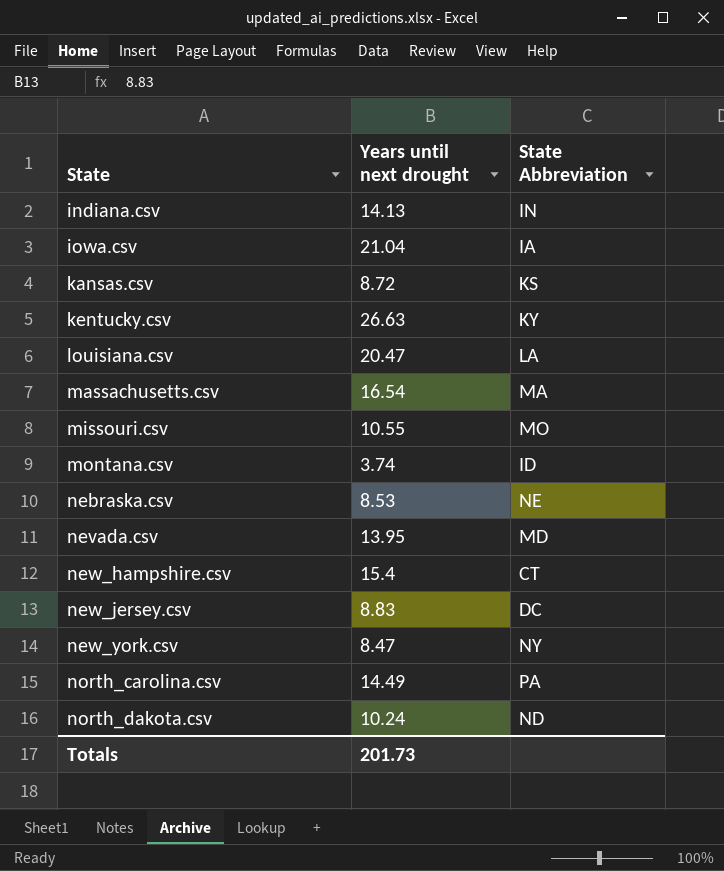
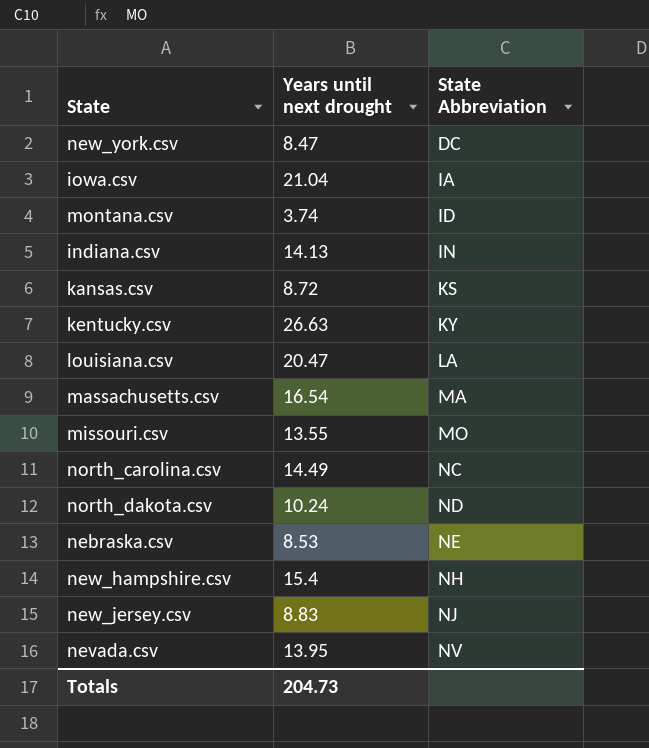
row order: State ascending -> State Abbreviation ascending
new_york.csv | State Abbreviation: NY -> DC
missouri.csv | Years until next drought: 10.55 -> 13.55
north_carolina.csv | State Abbreviation: PA -> NC
new_hampshire.csv | State Abbreviation: CT -> NH
new_jersey.csv | State Abbreviation: DC -> NJ
nevada.csv | State Abbreviation: MD -> NV
Totals | Years until next drought: 201.73 -> 204.73

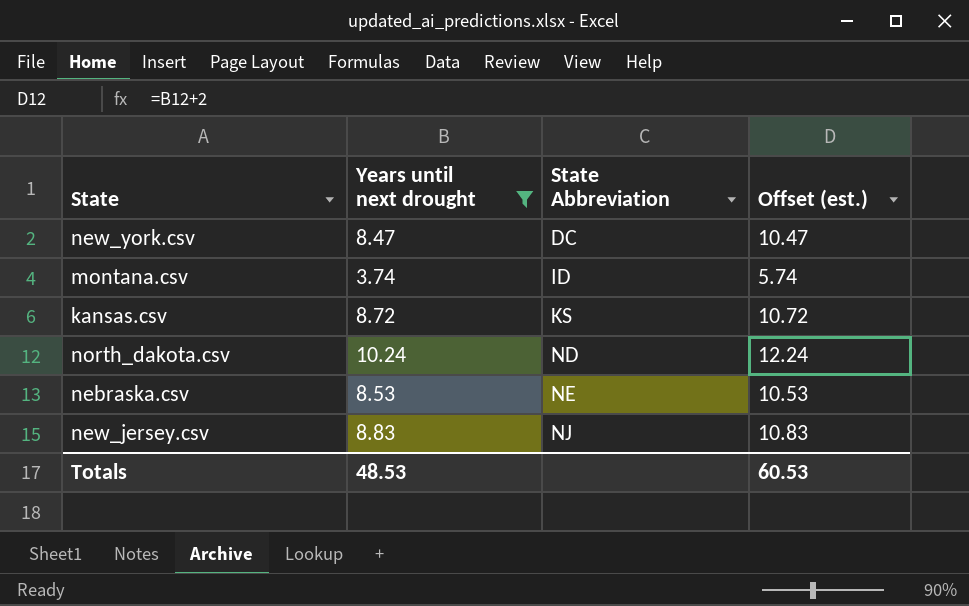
filter: none -> Years until next drought <= 10.24
column Offset (est.) | formula: none -> [Years until next drought] + 2
Totals | Years until next drought: 204.73 -> 48.53

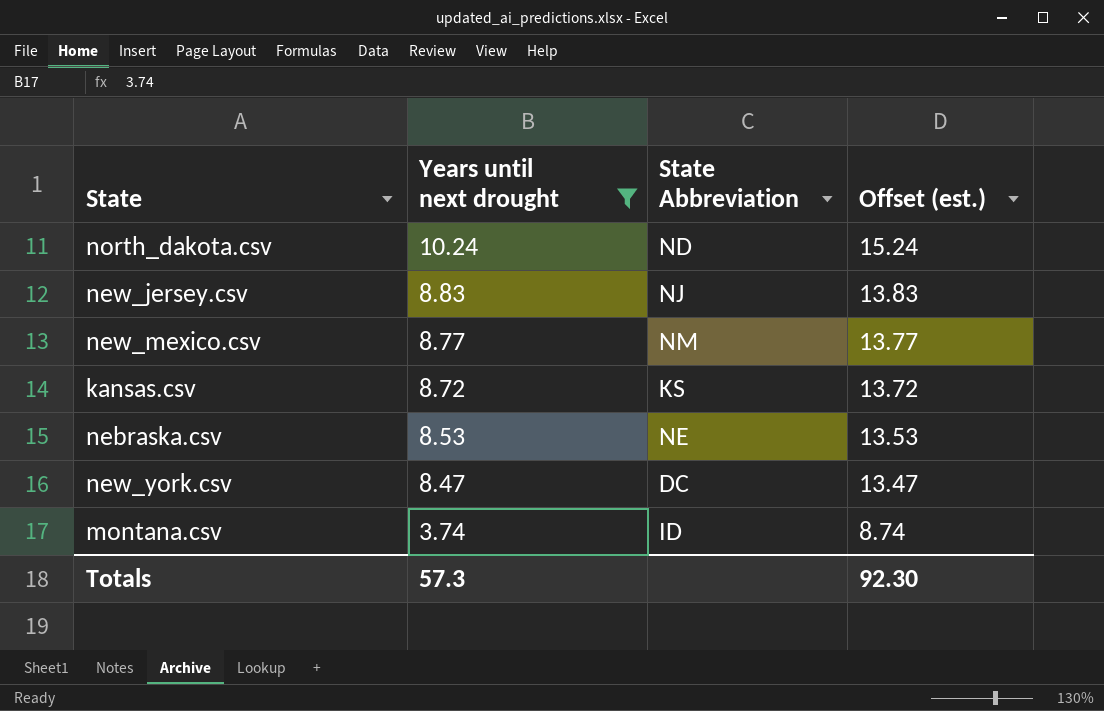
row order: State Abbreviation ascending -> Years until next drought descending
column Offset (est.) | formula: [Years until next drought] + 2 -> [Years until next drought] + 5
row new_mexico.csv: none -> 8.77 | NM | 13.77
Totals | Years until next drought: 48.53 -> 57.3
Totals | Offset (est.): 60.53 -> 92.30

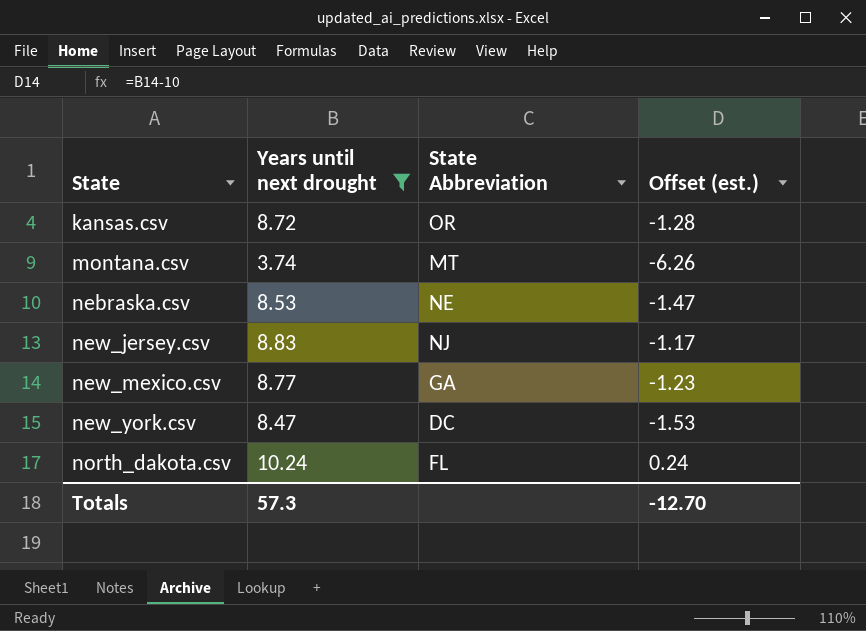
row order: Years until next drought descending -> State ascending
column Offset (est.) | formula: [Years until next drought] + 5 -> [Years until next drought] - 10
kansas.csv | State Abbreviation: KS -> OR
montana.csv | State Abbreviation: ID -> MT
new_mexico.csv | State Abbreviation: NM -> GA
north_dakota.csv | State Abbreviation: ND -> FL
Totals | Offset (est.): 92.30 -> -12.70

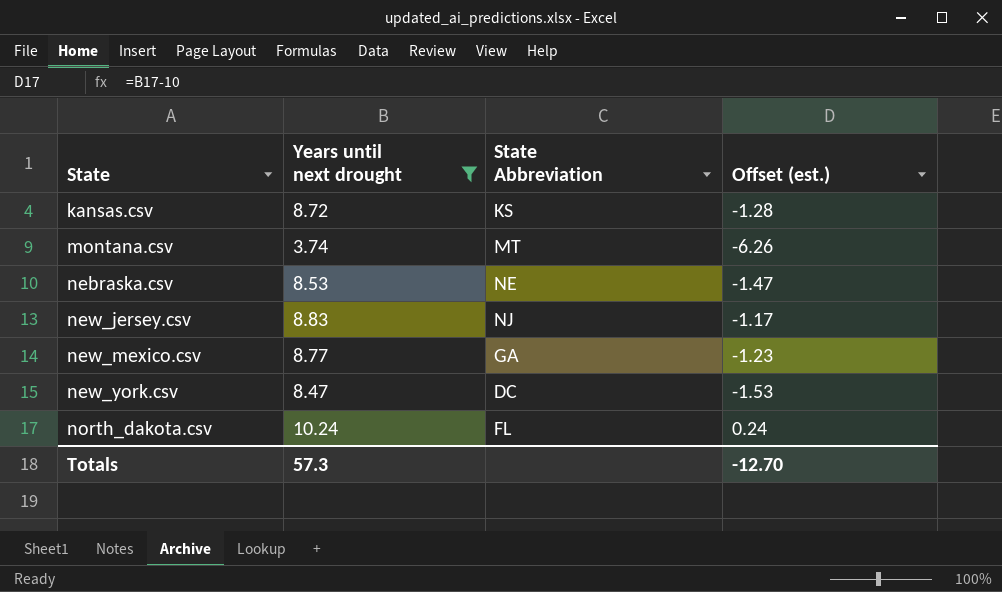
kansas.csv | State Abbreviation: OR -> KS

